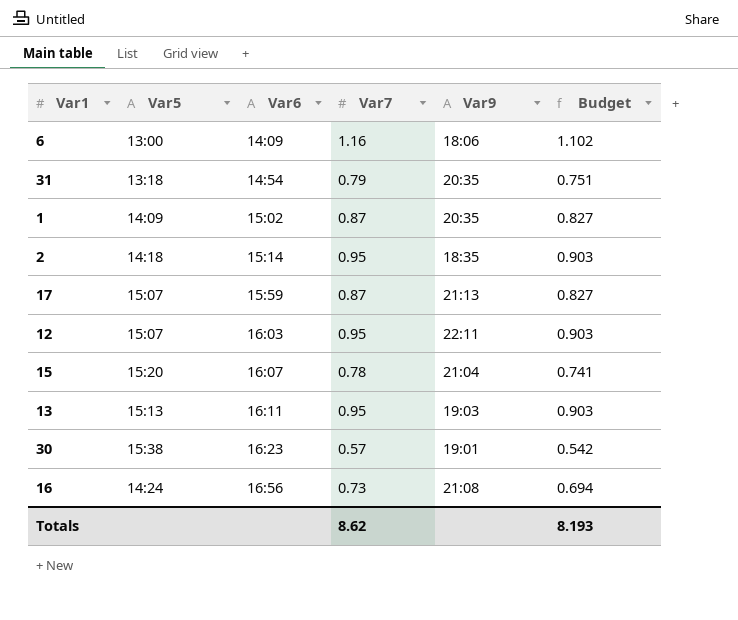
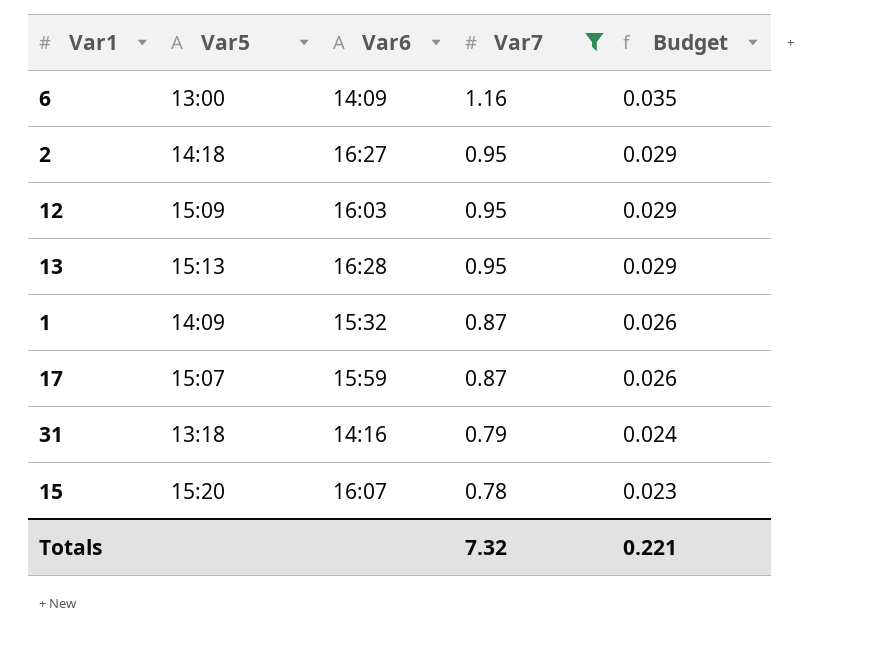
filter: none -> Var7 >= 0.78
row order: Var6 ascending -> Var7 descending
column Var9 | position: 5 -> none
column Budget | formula: [Var7] * 0.95 -> [Var7] * 0.03
2 | Var6: 15:14 -> 16:27
12 | Var5: 15:07 -> 15:09
13 | Var6: 16:11 -> 16:28
1 | Var6: 15:02 -> 15:32
31 | Var6: 14:54 -> 14:16
Totals | Var7: 8.62 -> 7.32
Totals | Budget: 8.193 -> 0.221

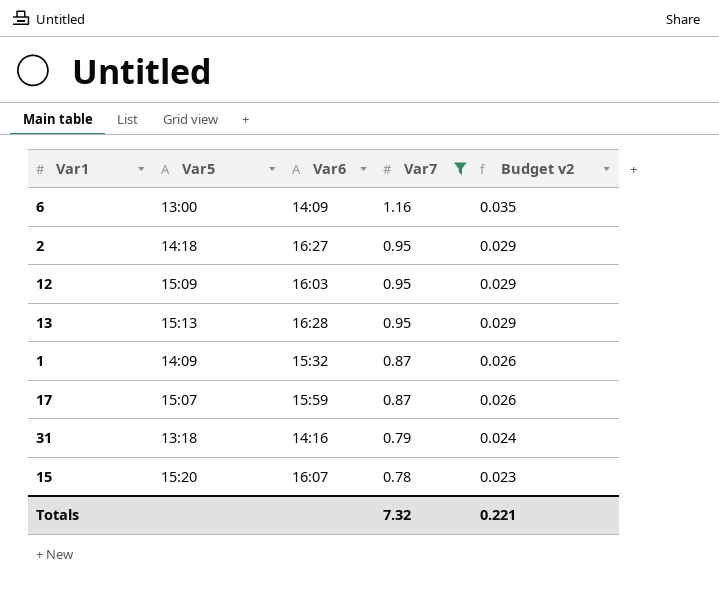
column name: Budget -> Budget v2

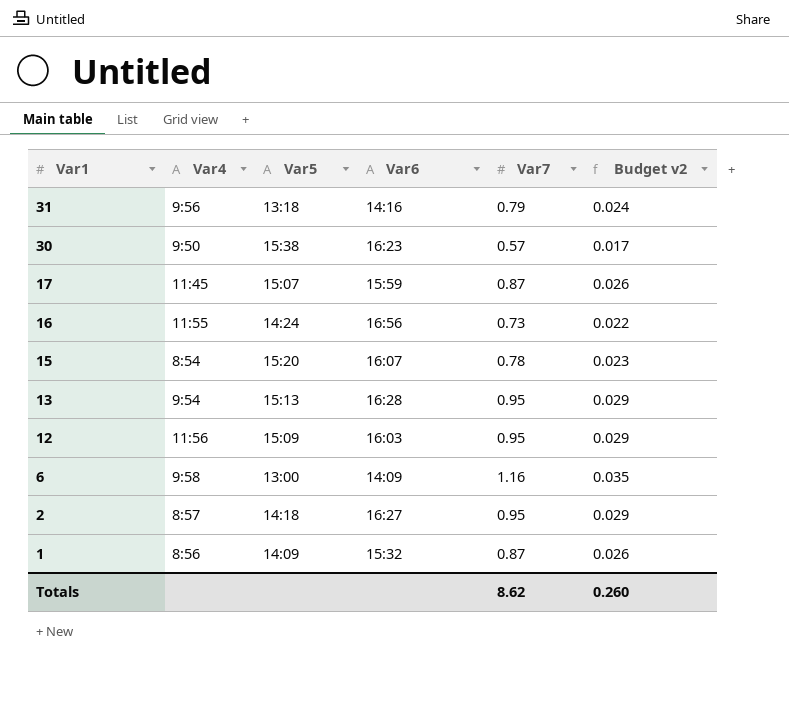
filter: Var7 >= 0.78 -> none
row order: Var7 descending -> Var1 descending
column Var4 | position: none -> 2
Totals | Var7: 7.32 -> 8.62
Totals | Budget v2: 0.221 -> 0.260

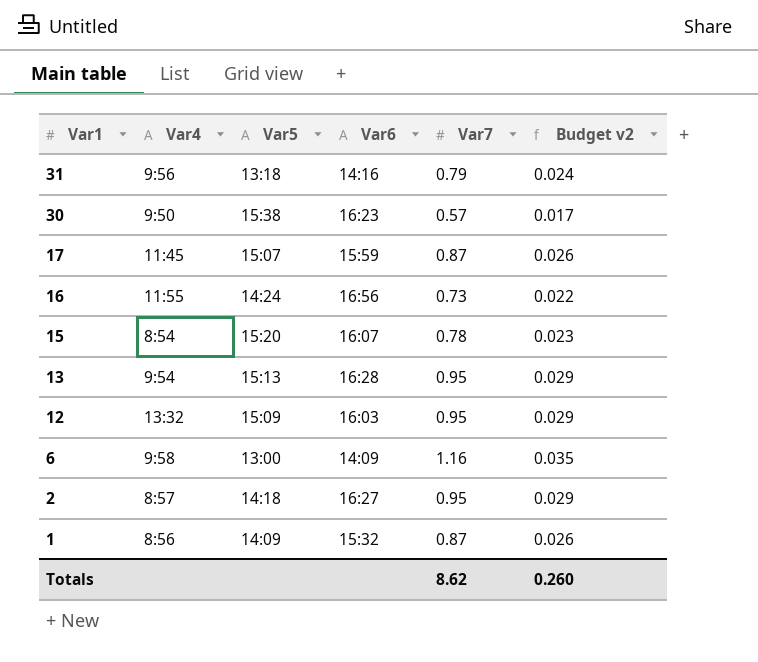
12 | Var4: 11:56 -> 13:32

